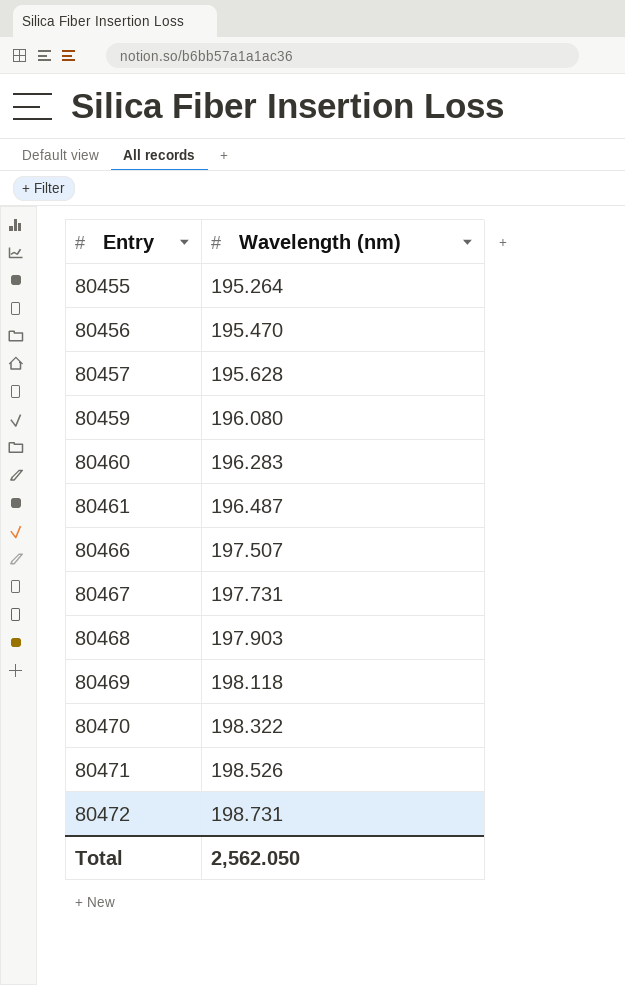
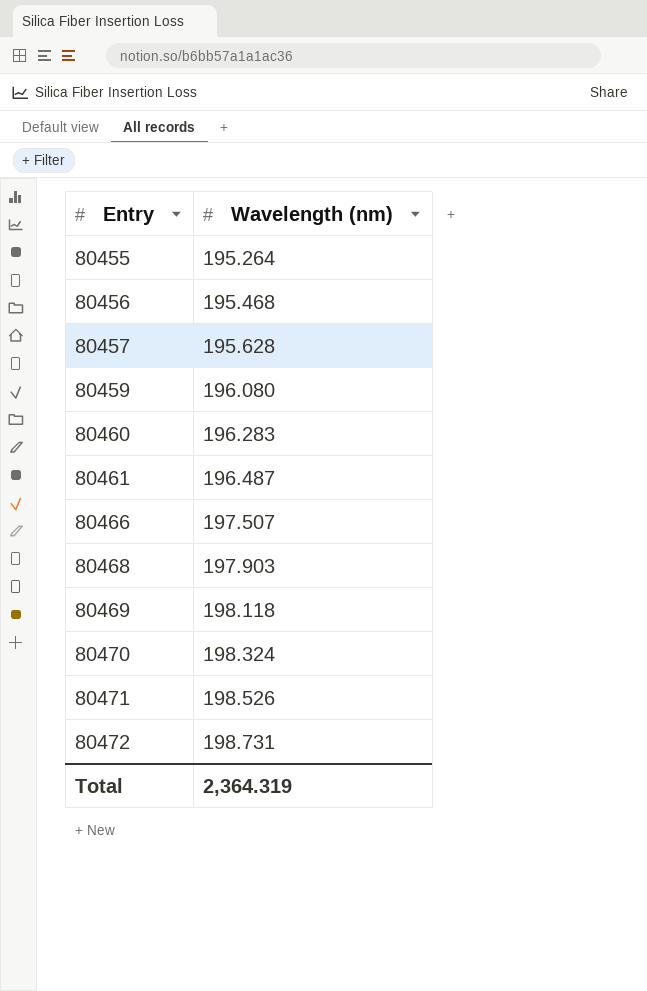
row 80467: 197.731 -> none
80456 | Wavelength (nm): 195.470 -> 195.468
80470 | Wavelength (nm): 198.322 -> 198.324
Total | Wavelength (nm): 2,562.050 -> 2,364.319

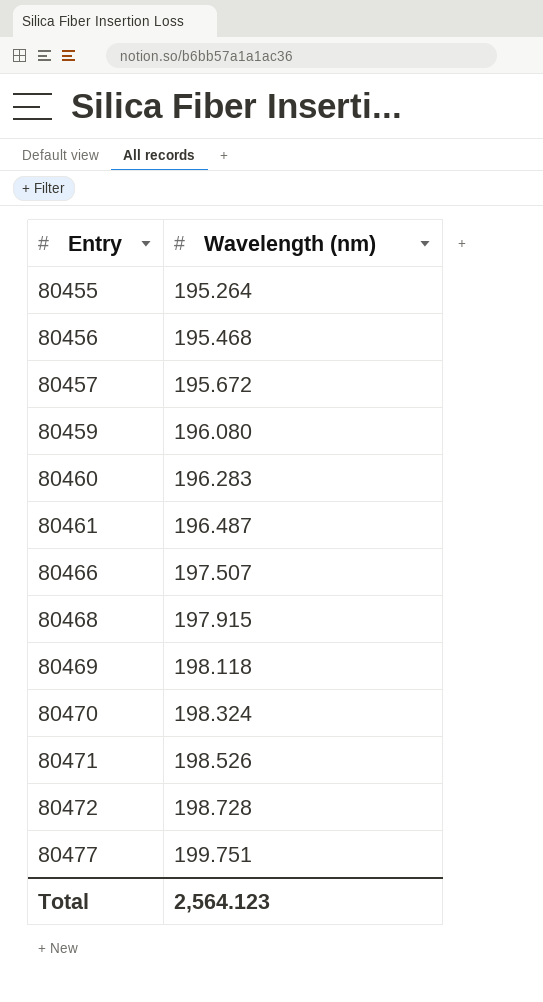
80457 | Wavelength (nm): 195.628 -> 195.672
80468 | Wavelength (nm): 197.903 -> 197.915
80472 | Wavelength (nm): 198.731 -> 198.728
row 80477: none -> 199.751
Total | Wavelength (nm): 2,364.319 -> 2,564.123

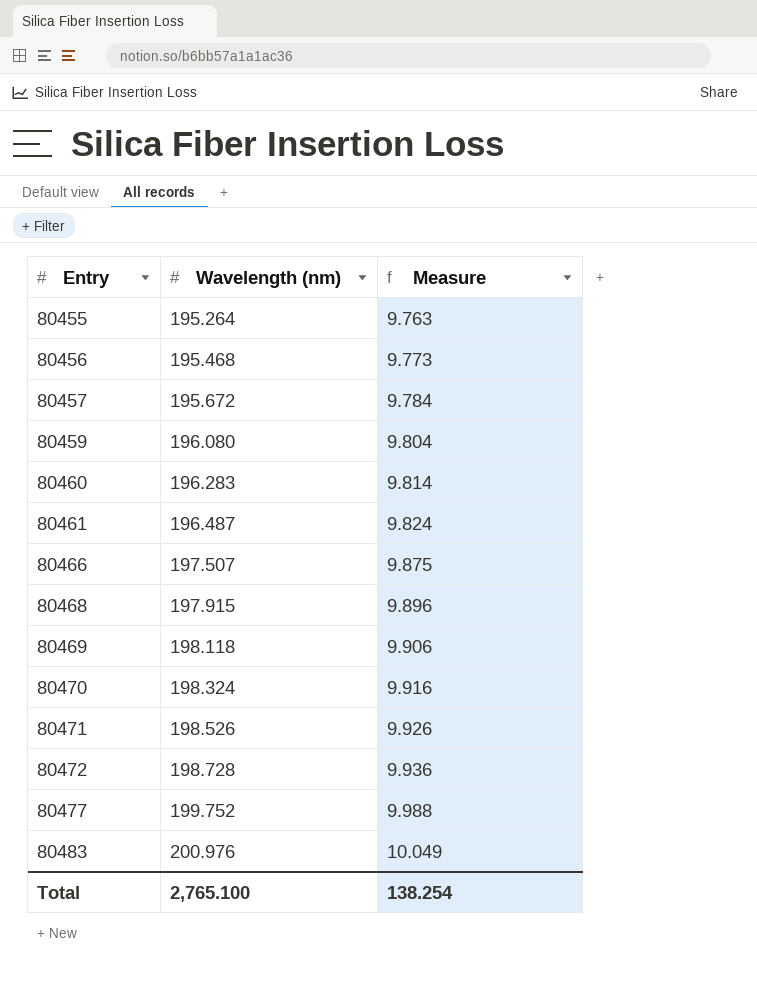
column Measure | formula: none -> [Wavelength (nm)] * 0.05
80477 | Wavelength (nm): 199.751 -> 199.752
row 80483: none -> 200.976 | 10.049
Total | Wavelength (nm): 2,564.123 -> 2,765.100

